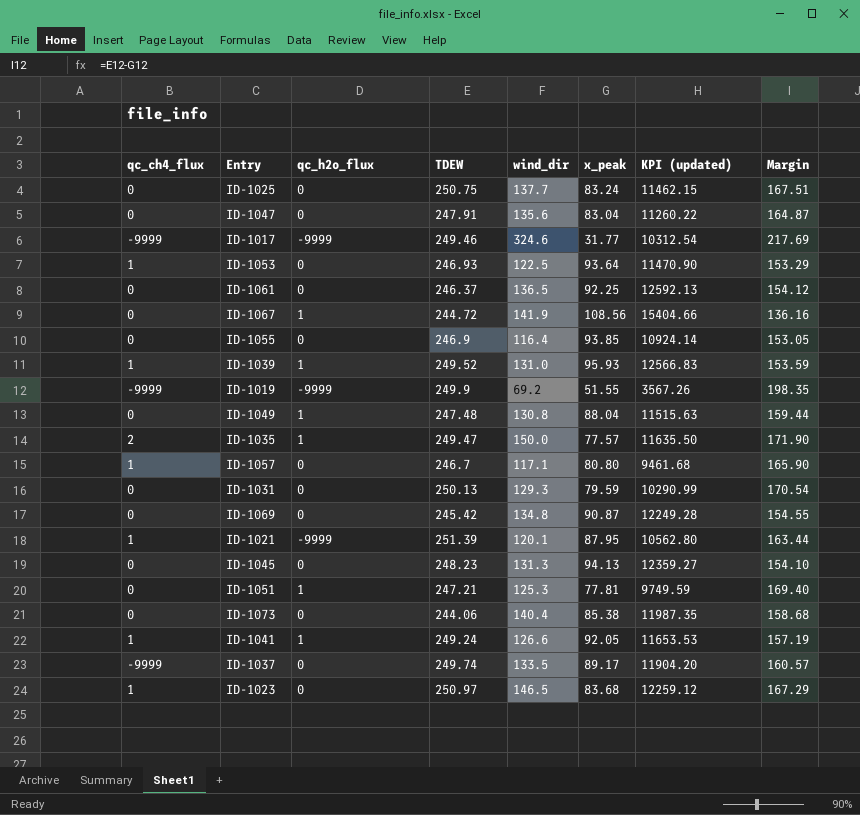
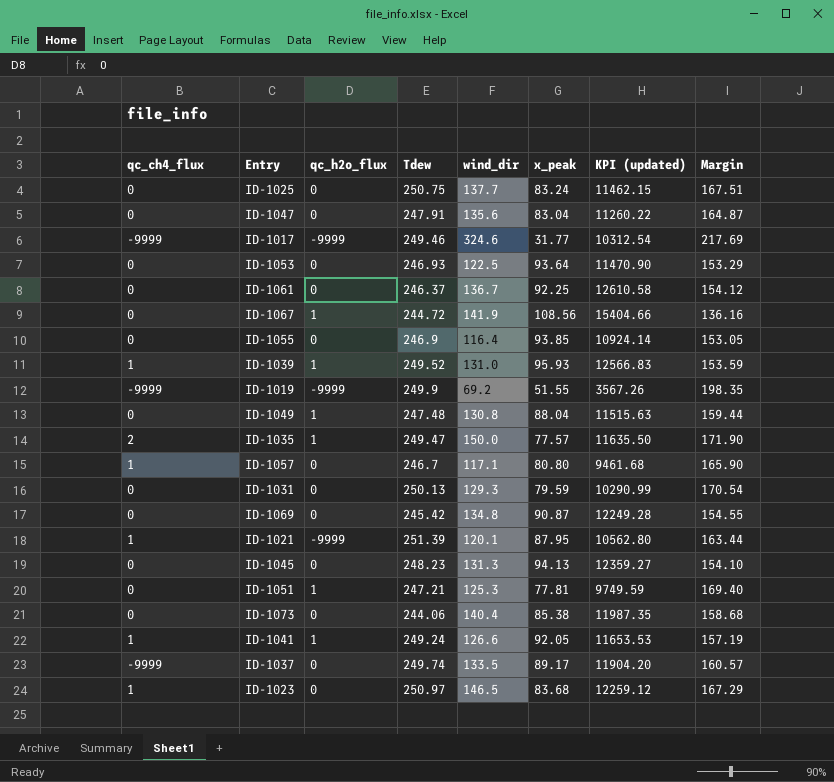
column name: TDEW -> Tdew
ID-1053 | qc_ch4_flux: 1 -> 0
ID-1061 | wind_dir: 136.5 -> 136.7
ID-1061 | KPI (updated): 12592.13 -> 12610.58

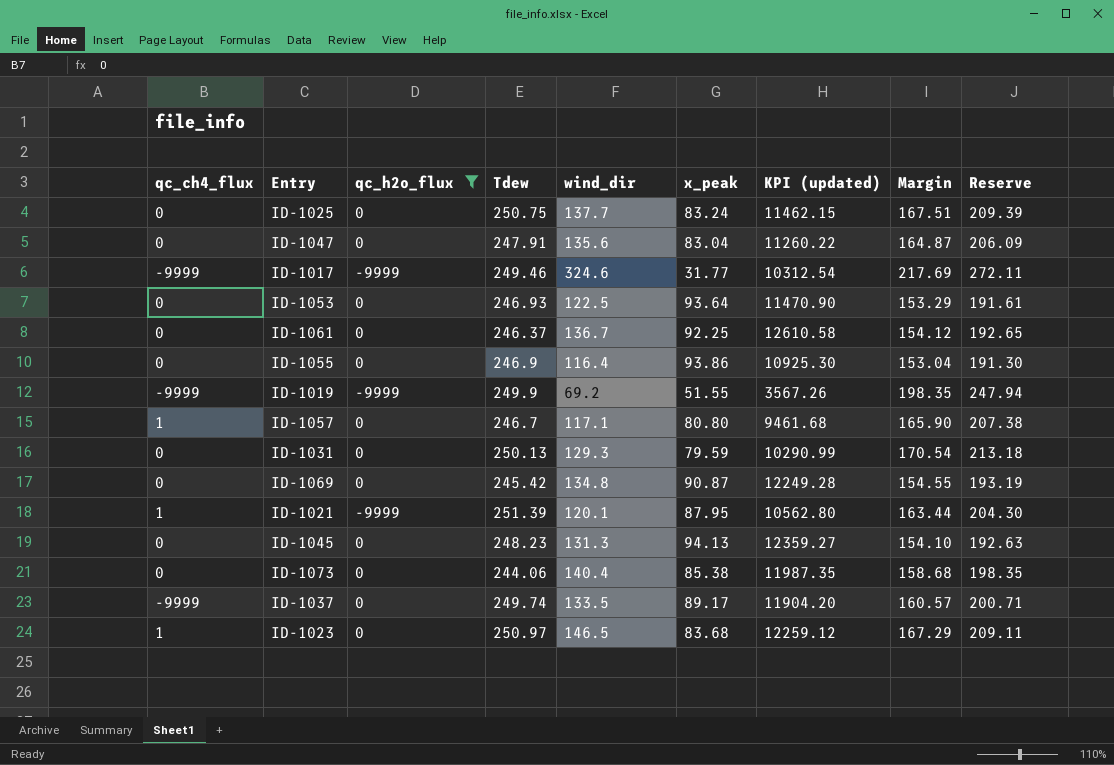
filter: none -> qc_h2o_flux != 1
column Reserve | formula: none -> [Margin] * 1.25
ID-1055 | x_peak: 93.85 -> 93.86
ID-1055 | KPI (updated): 10924.14 -> 10925.30
ID-1055 | Margin: 153.05 -> 153.04

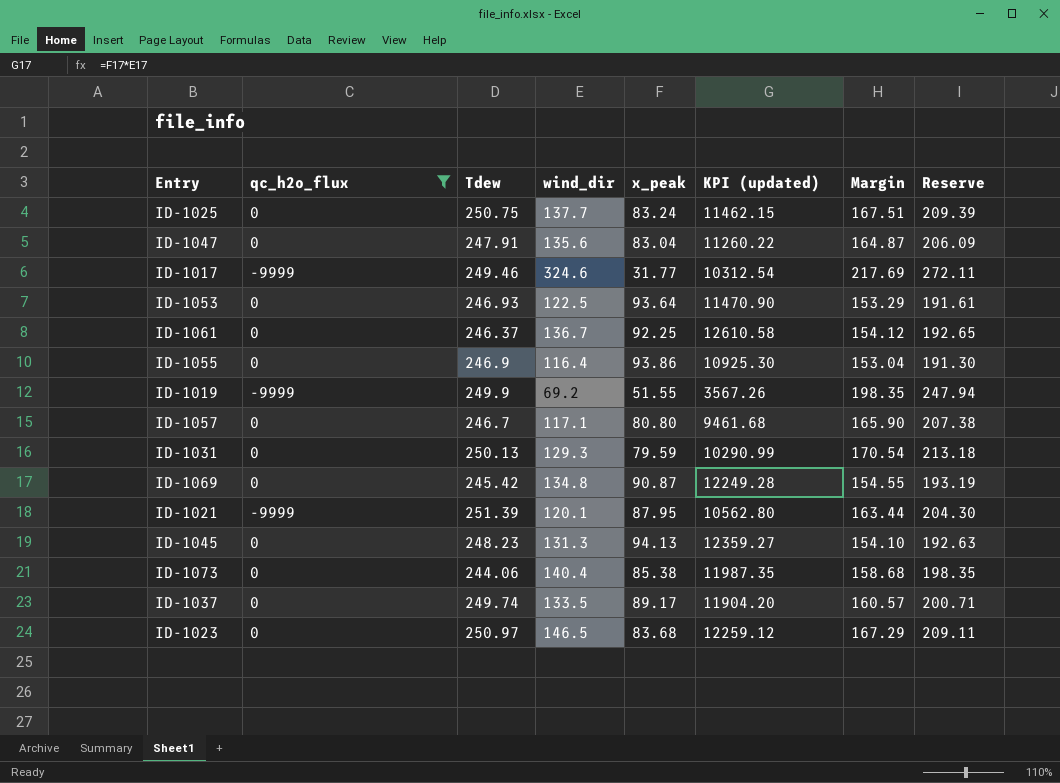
column qc_ch4_flux | position: 1 -> none

